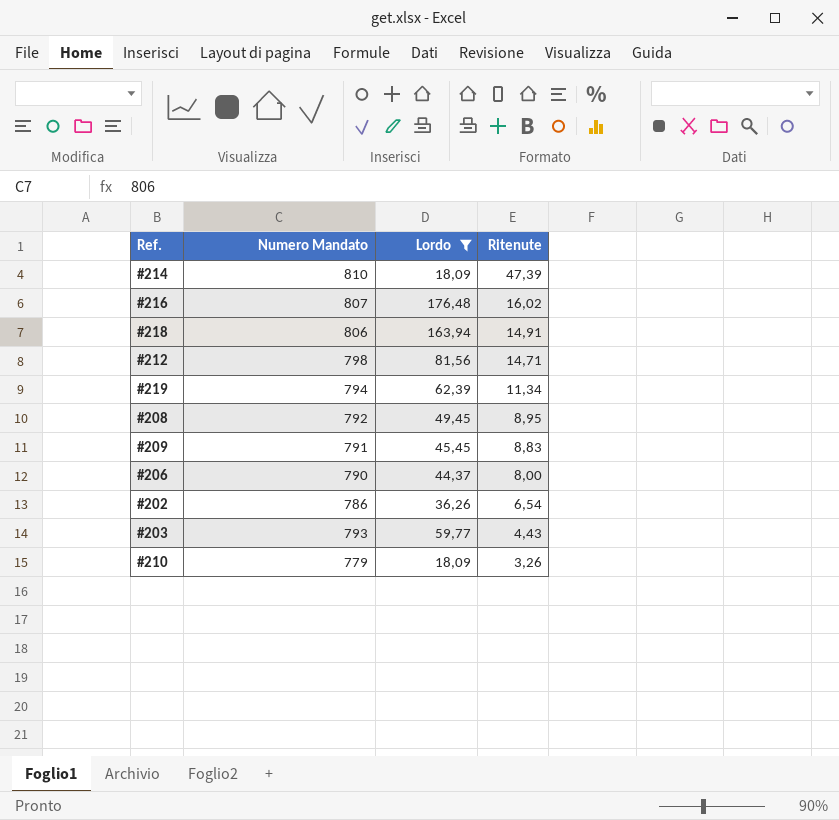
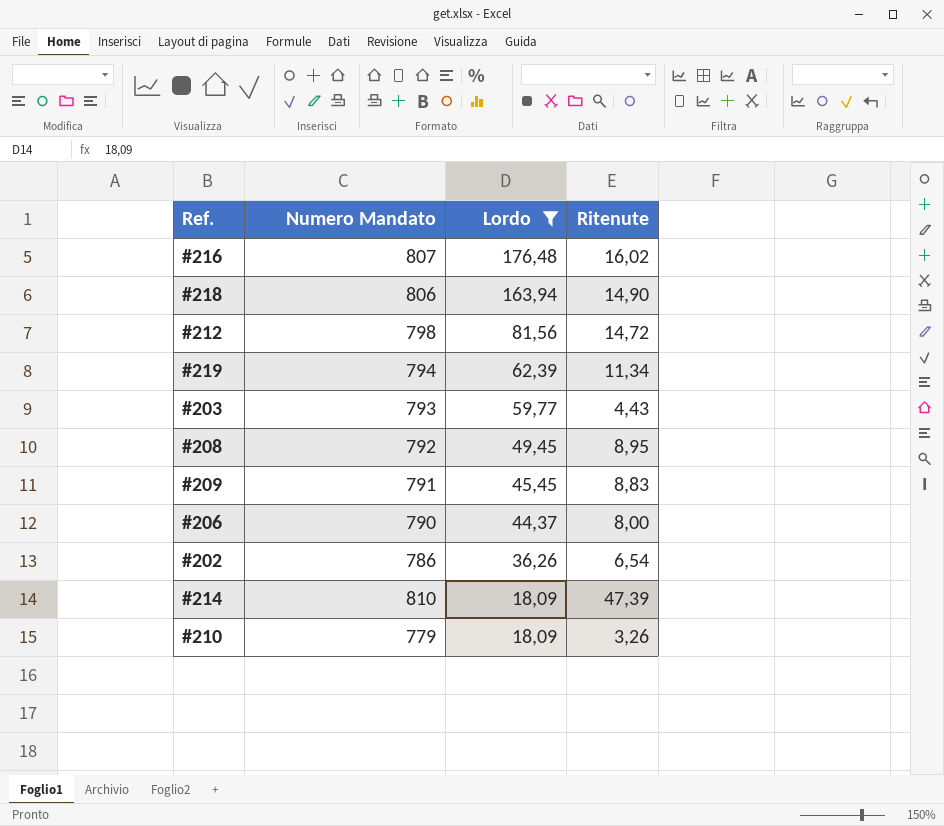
row order: Ritenute descending -> Lordo descending
#218 | Ritenute: 14,91 -> 14,90
#212 | Ritenute: 14,71 -> 14,72

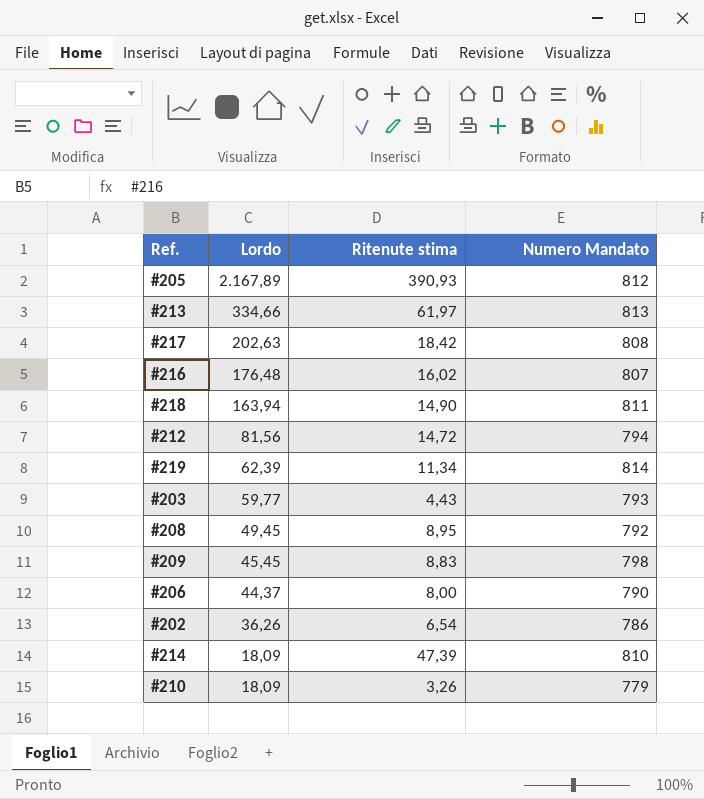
filter: Lordo <= 176,48 -> none
column name: Ritenute -> Ritenute stima
column Numero Mandato | position: 2 -> 4
#218 | Numero Mandato: 806 -> 811
#212 | Numero Mandato: 798 -> 794
#219 | Numero Mandato: 794 -> 814
#209 | Numero Mandato: 791 -> 798

